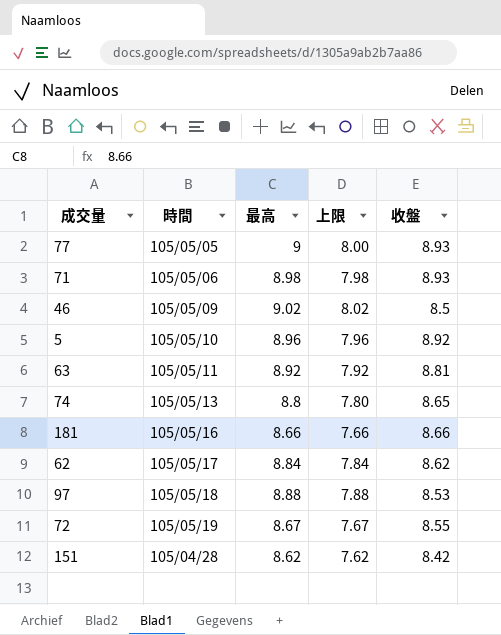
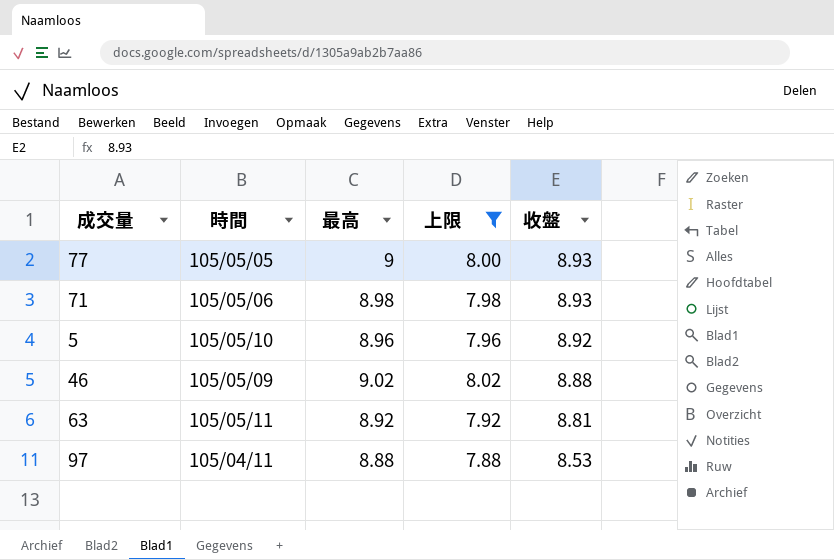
filter: none -> 上限 >= 7.88
row order: none -> 收盤 descending
46 | 收盤: 8.5 -> 8.88
97 | 時間: 105/05/18 -> 105/04/11

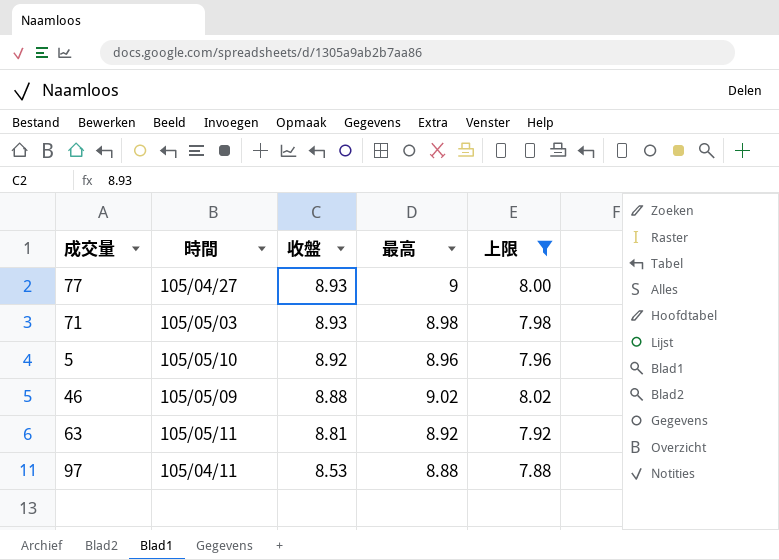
column 收盤 | position: 5 -> 3
77 | 時間: 105/05/05 -> 105/04/27
71 | 時間: 105/05/06 -> 105/05/03

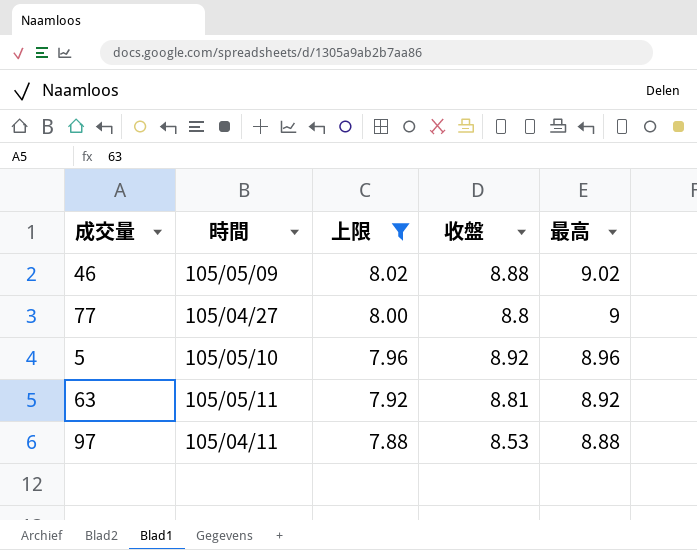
row order: 收盤 descending -> 上限 descending
column 上限 | position: 5 -> 3
row 71: 105/05/03 | 8.93 | 8.98 | 7.98 -> none
77 | 收盤: 8.93 -> 8.8

